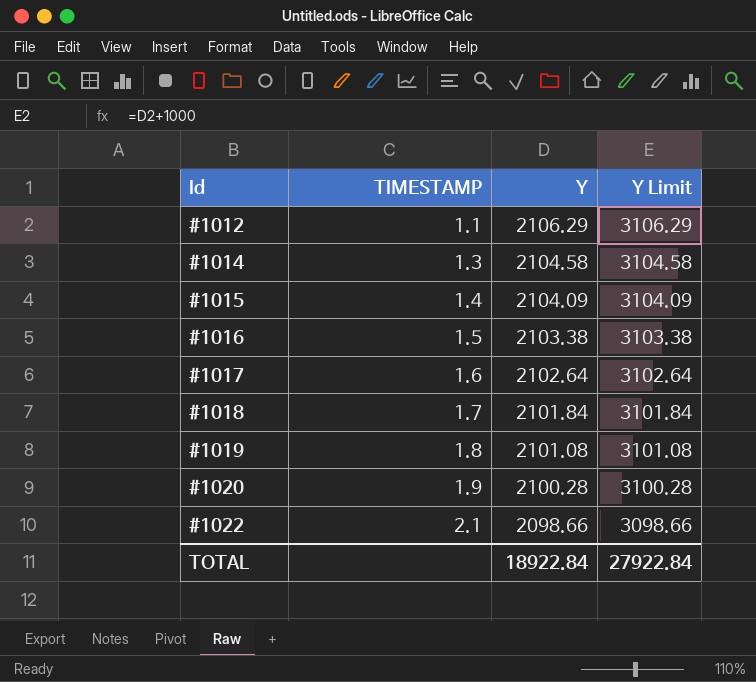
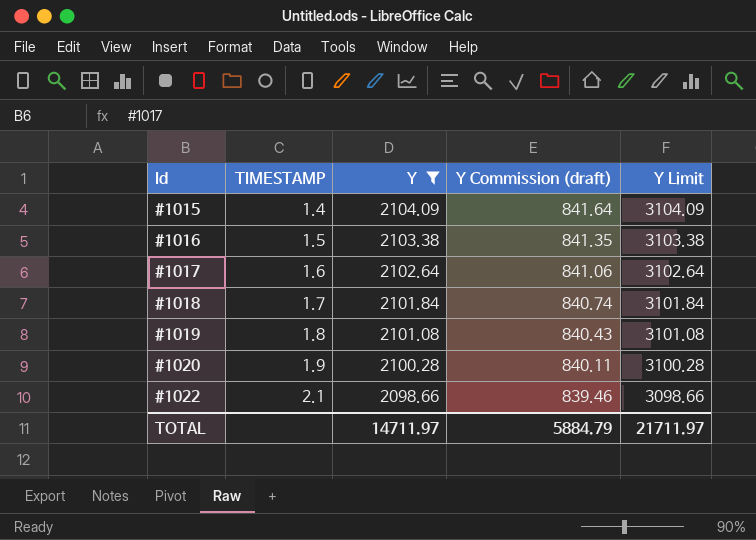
filter: none -> Y <= 2104.09
column Y Commission (draft) | formula: none -> [Y] * 0.4
TOTAL | Y: 18922.84 -> 14711.97
TOTAL | Y Limit: 27922.84 -> 21711.97

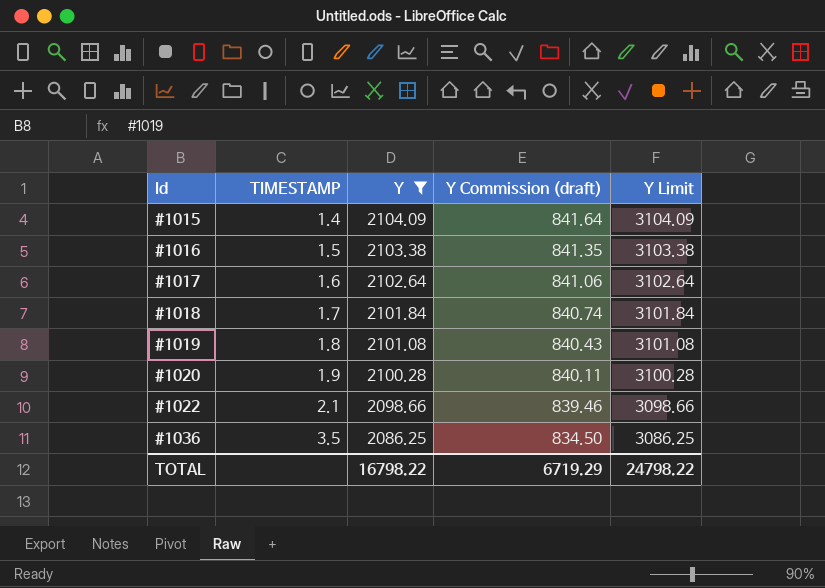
row #1036: none -> 3.5 | 2086.25 | 834.50 | 3086.25
TOTAL | Y: 14711.97 -> 16798.22
TOTAL | Y Commission (draft): 5884.79 -> 6719.29
TOTAL | Y Limit: 21711.97 -> 24798.22

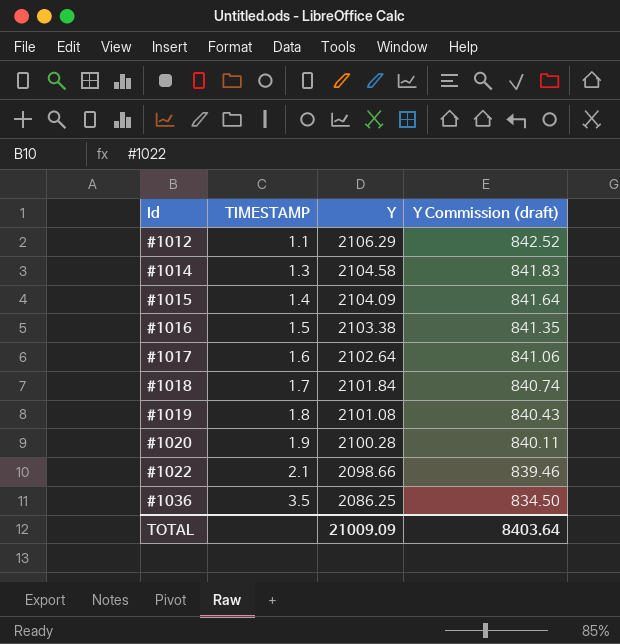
filter: Y <= 2104.09 -> none
column Y Limit | formula: [Y] + 1000 -> none
TOTAL | Y: 16798.22 -> 21009.09
TOTAL | Y Commission (draft): 6719.29 -> 8403.64

